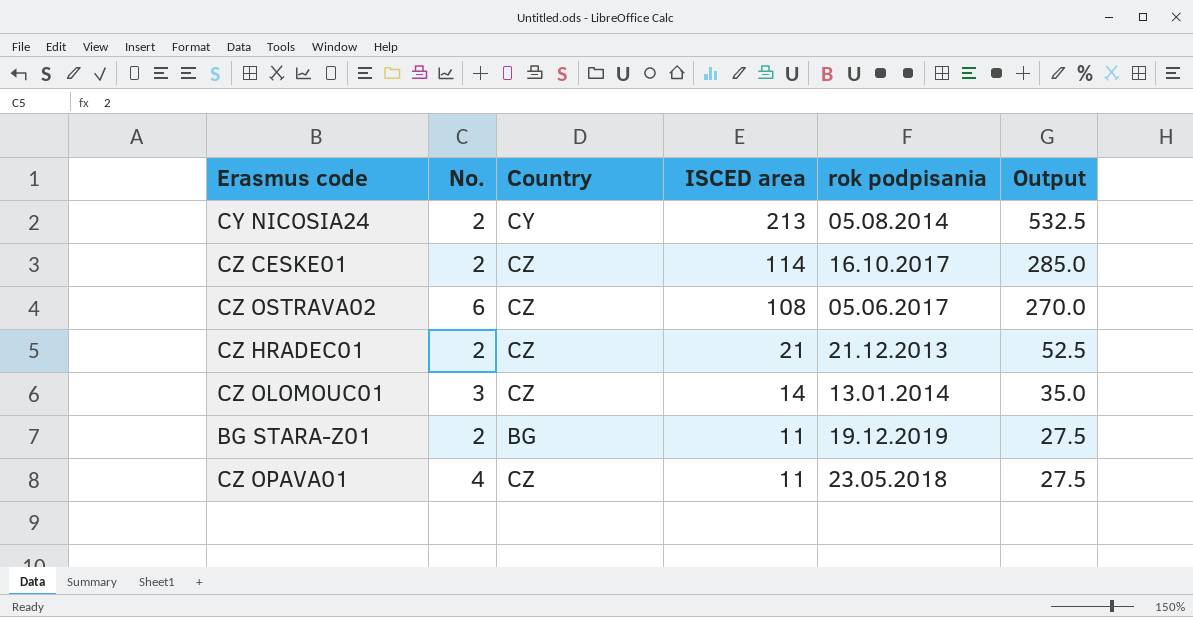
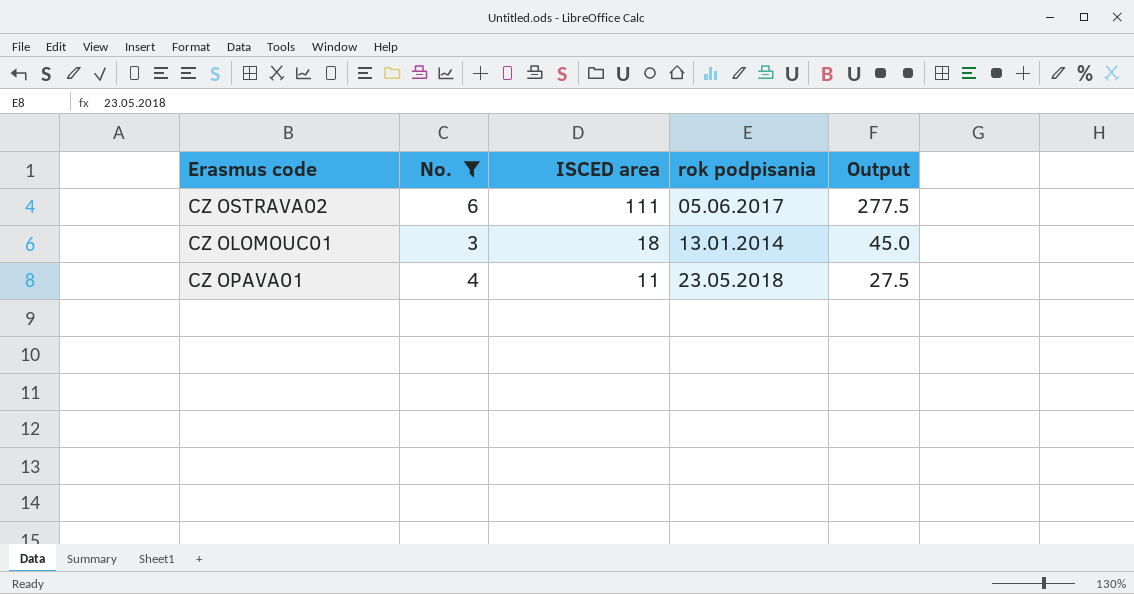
filter: none -> No. != 2
column Country | position: 3 -> none
CZ OSTRAVA02 | ISCED area: 108 -> 111
CZ OSTRAVA02 | Output: 270.0 -> 277.5
CZ OLOMOUC01 | ISCED area: 14 -> 18
CZ OLOMOUC01 | Output: 35.0 -> 45.0

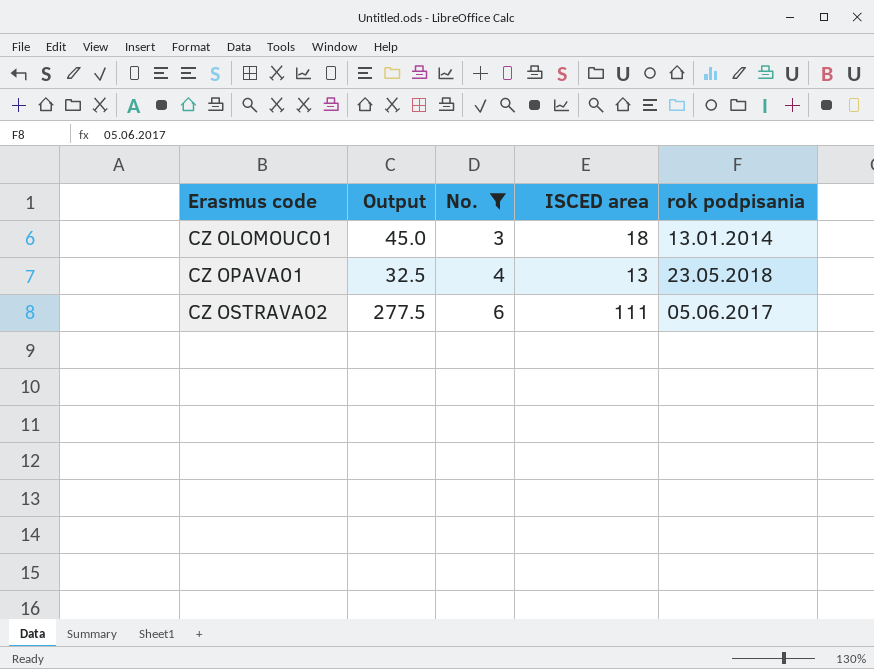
row order: ISCED area descending -> Erasmus code ascending
column Output | position: 5 -> 2
CZ OPAVA01 | Output: 27.5 -> 32.5
CZ OPAVA01 | ISCED area: 11 -> 13

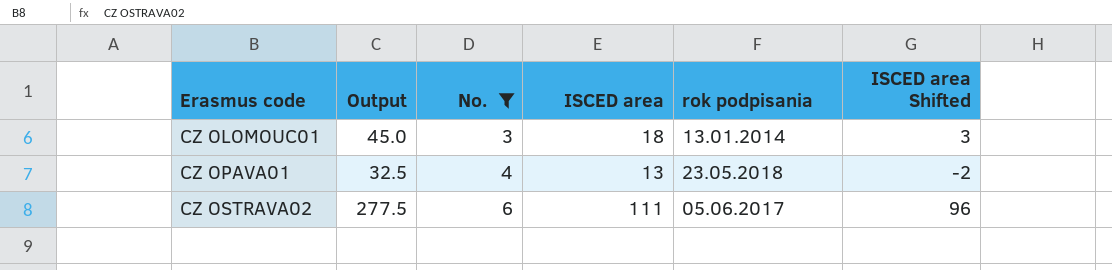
column ISCED area Shifted | formula: none -> [ISCED area] - 15

